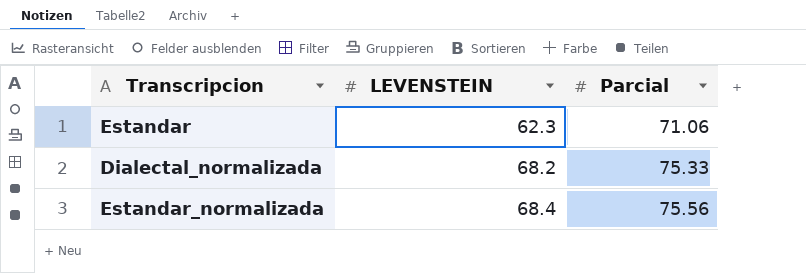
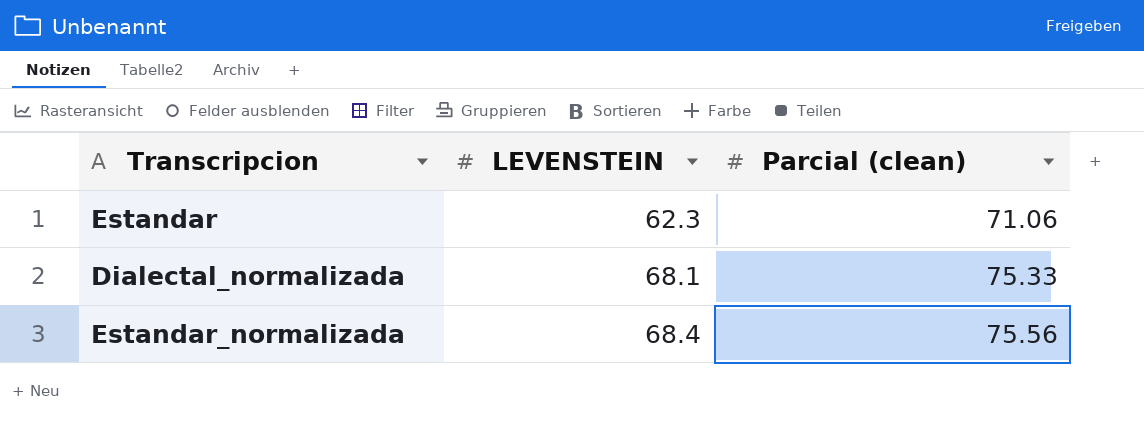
column name: Parcial -> Parcial (clean)
Dialectal_normalizada | LEVENSTEIN: 68.2 -> 68.1

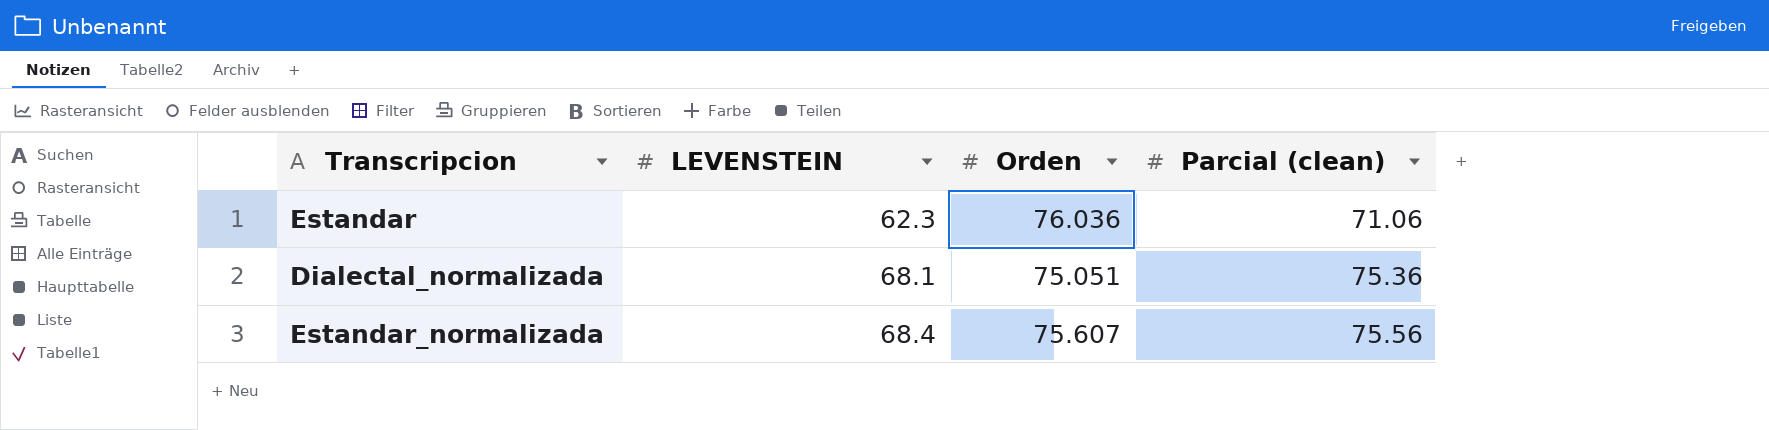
column Orden | position: none -> 3
Dialectal_normalizada | Parcial (clean): 75.33 -> 75.36

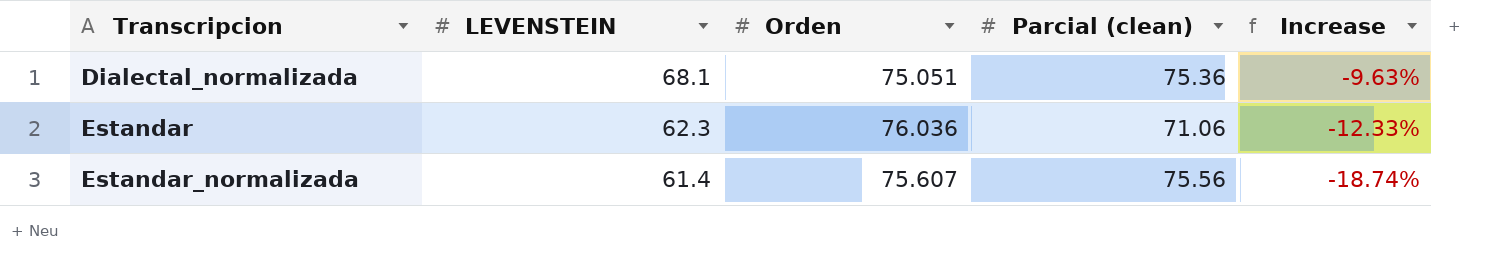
row order: LEVENSTEIN ascending -> Transcripcion ascending
column Increase | formula: none -> ([LEVENSTEIN] - [Parcial (clean)]) / [Parcial (clean)]
Estandar_normalizada | LEVENSTEIN: 68.4 -> 61.4

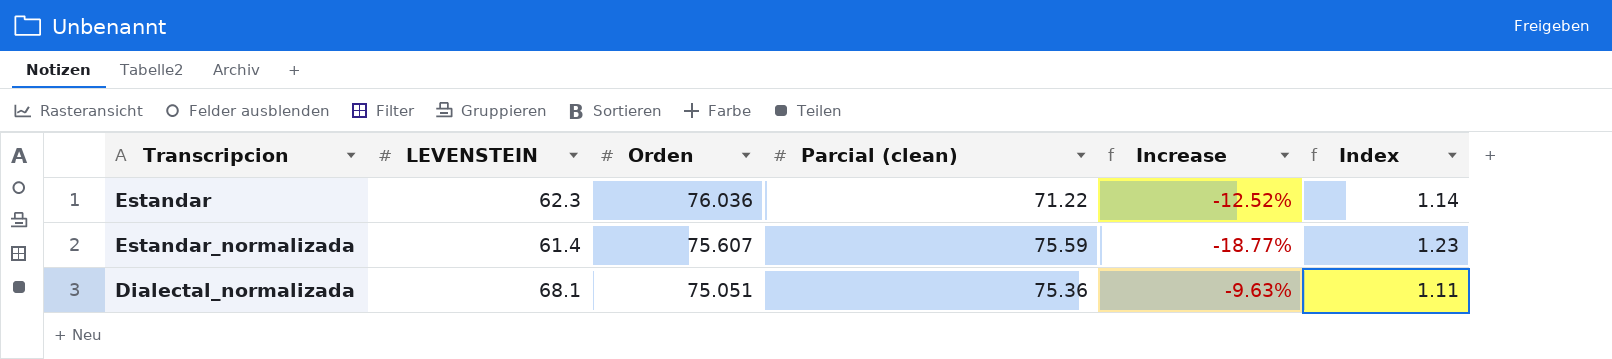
row order: Transcripcion ascending -> Orden descending
column Index | formula: none -> [Parcial (clean)] / [LEVENSTEIN]
Estandar | Parcial (clean): 71.06 -> 71.22
Estandar | Increase: -12.33% -> -12.52%
Estandar_normalizada | Parcial (clean): 75.56 -> 75.59
Estandar_normalizada | Increase: -18.74% -> -18.77%

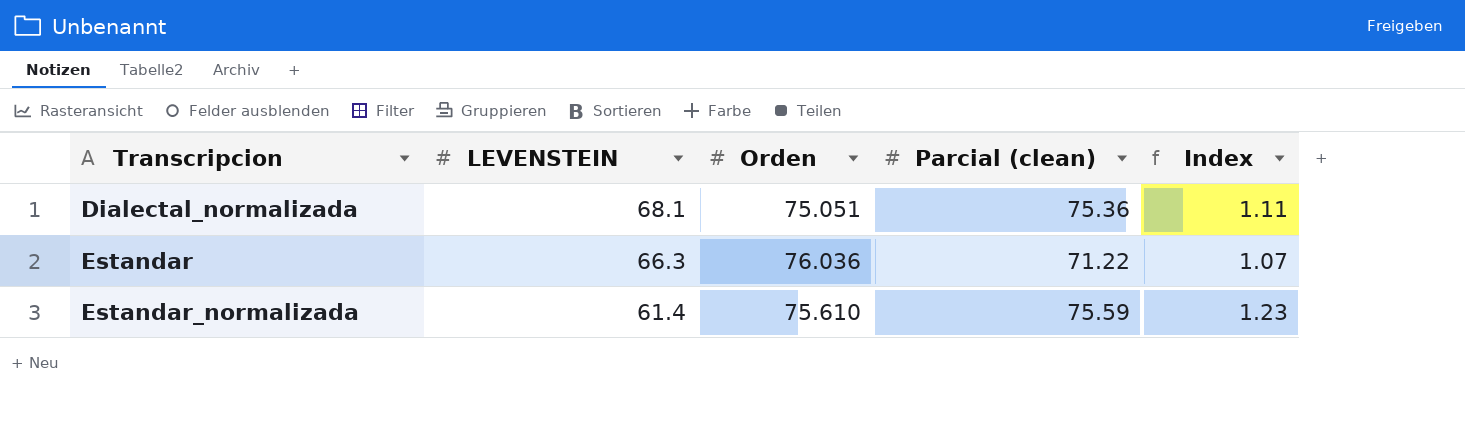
row order: Orden descending -> Transcripcion ascending
column Increase | formula: ([LEVENSTEIN] - [Parcial (clean)]) / [Parcial (clean)] -> none
Estandar | LEVENSTEIN: 62.3 -> 66.3
Estandar | Index: 1.14 -> 1.07
Estandar_normalizada | Orden: 75.607 -> 75.610

